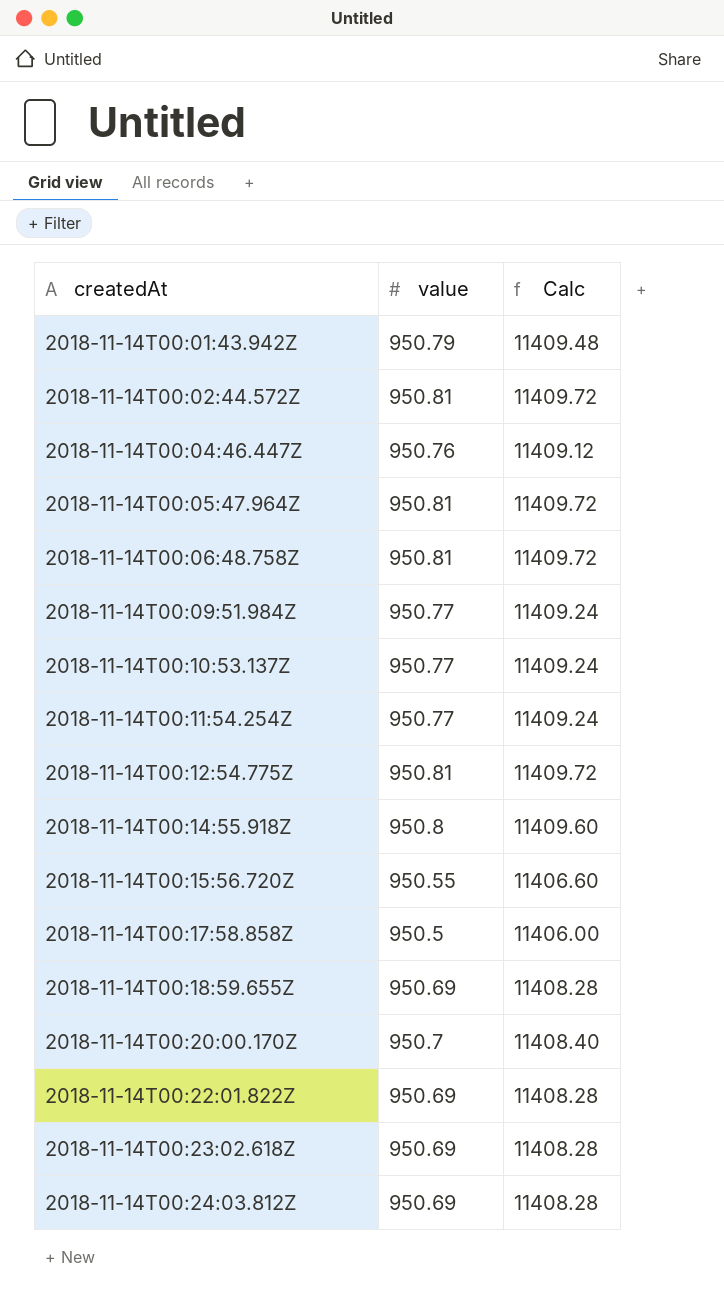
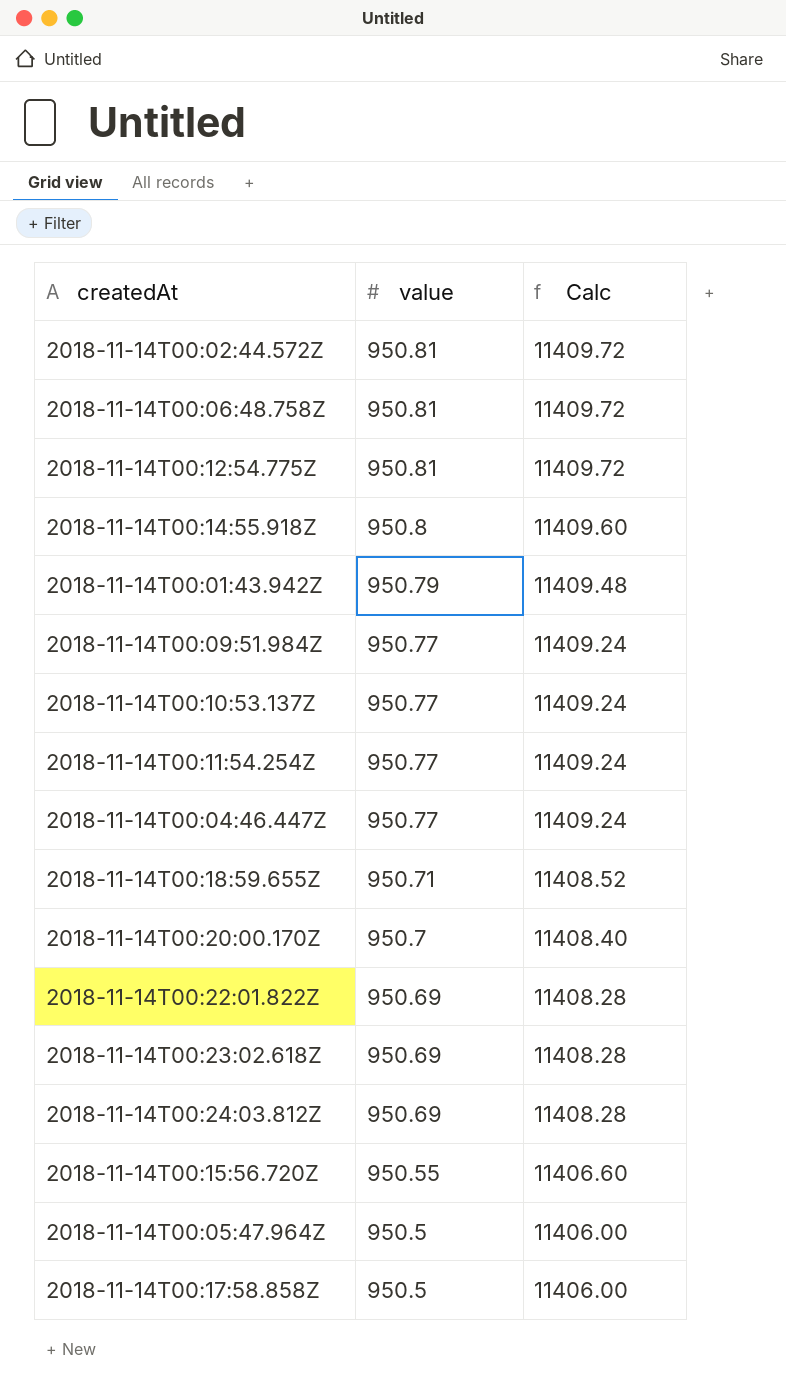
row order: createdAt ascending -> value descending
2018-11-14T00:04:46.447Z | value: 950.76 -> 950.77
2018-11-14T00:04:46.447Z | Calc: 11409.12 -> 11409.24
2018-11-14T00:18:59.655Z | value: 950.69 -> 950.71
2018-11-14T00:18:59.655Z | Calc: 11408.28 -> 11408.52
2018-11-14T00:05:47.964Z | value: 950.81 -> 950.5
2018-11-14T00:05:47.964Z | Calc: 11409.72 -> 11406.00

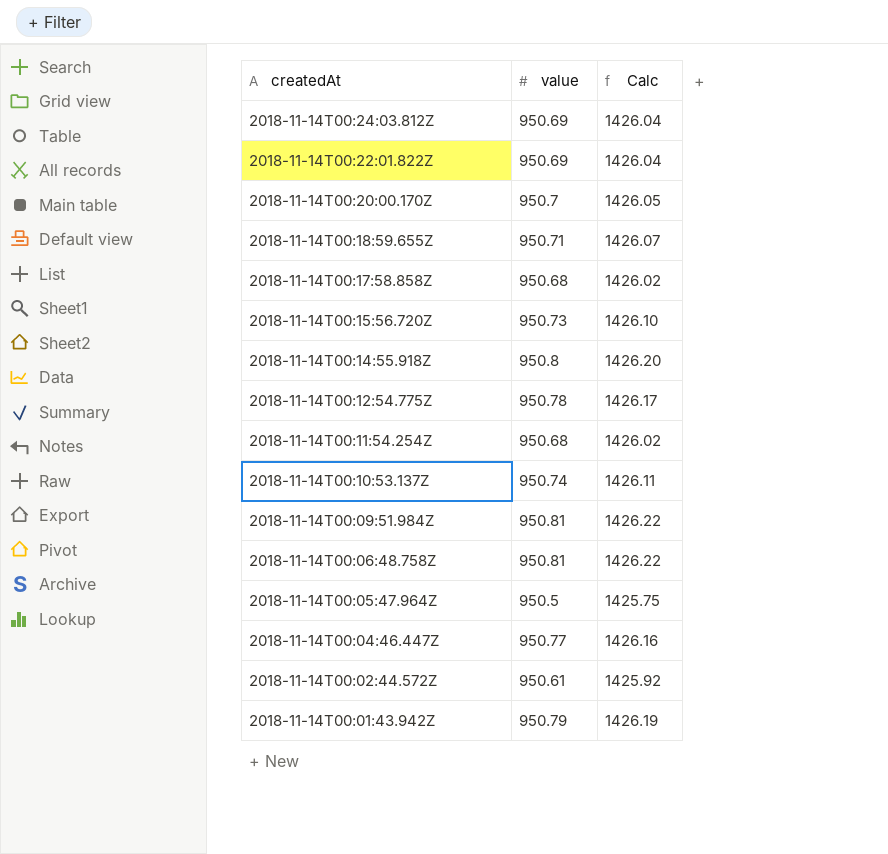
row order: value descending -> createdAt descending
column Calc | formula: [value] * 12 -> [value] * 1.5
row 2018-11-14T00:23:02.618Z: 950.69 | 11408.28 -> none
2018-11-14T00:17:58.858Z | value: 950.5 -> 950.68
2018-11-14T00:15:56.720Z | value: 950.55 -> 950.73
2018-11-14T00:12:54.775Z | value: 950.81 -> 950.78
2018-11-14T00:11:54.254Z | value: 950.77 -> 950.68
2018-11-14T00:10:53.137Z | value: 950.77 -> 950.74
2018-11-14T00:09:51.984Z | value: 950.77 -> 950.81
2018-11-14T00:02:44.572Z | value: 950.81 -> 950.61

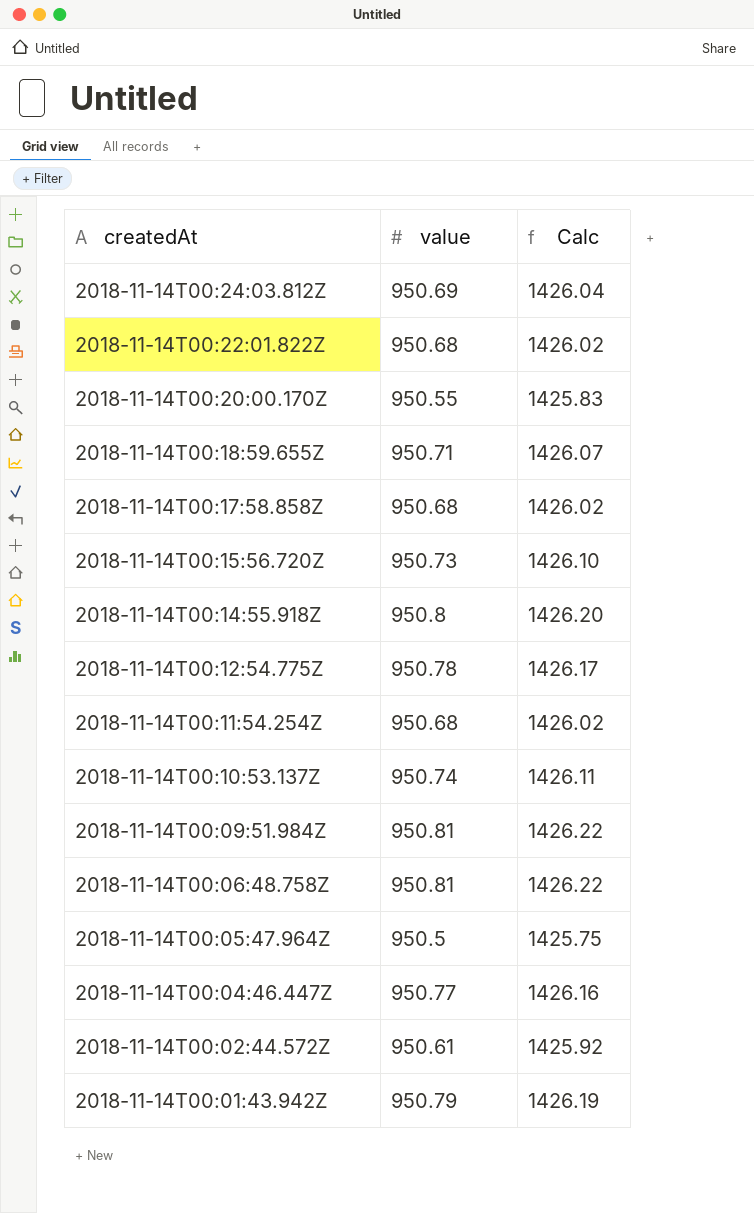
2018-11-14T00:22:01.822Z | value: 950.69 -> 950.68
2018-11-14T00:22:01.822Z | Calc: 1426.04 -> 1426.02
2018-11-14T00:20:00.170Z | value: 950.7 -> 950.55
2018-11-14T00:20:00.170Z | Calc: 1426.05 -> 1425.83

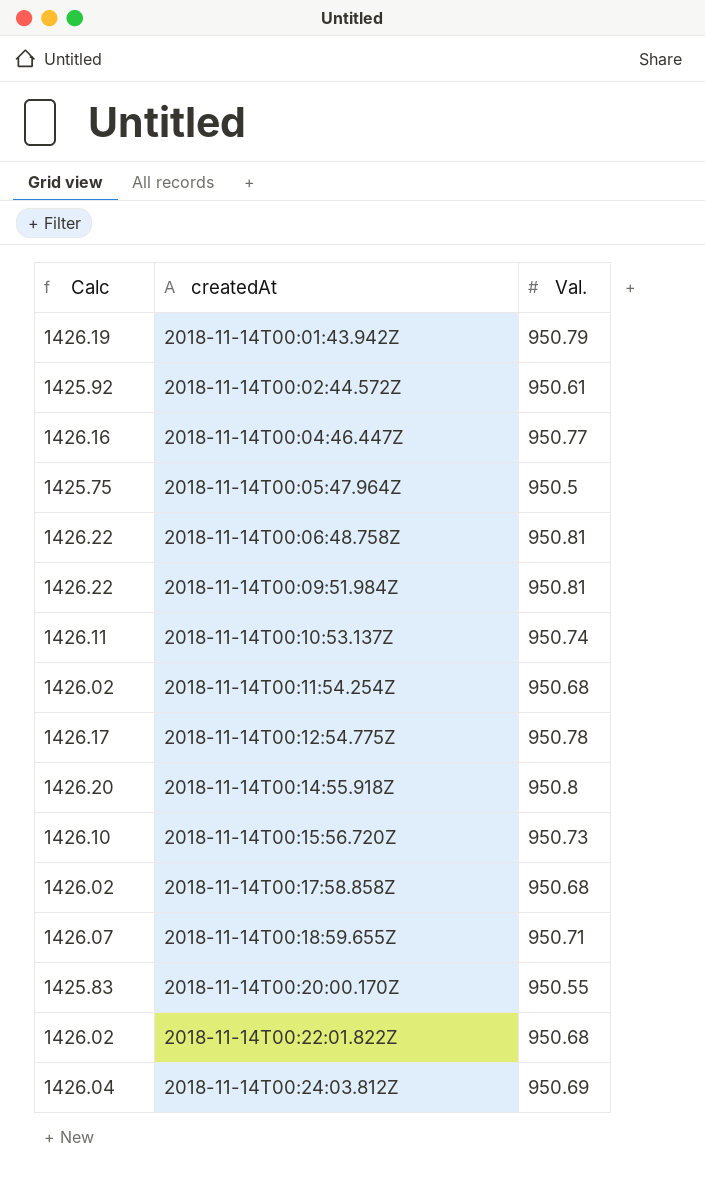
row order: createdAt descending -> createdAt ascending
column Calc | position: 3 -> 1
column name: value -> Val.

